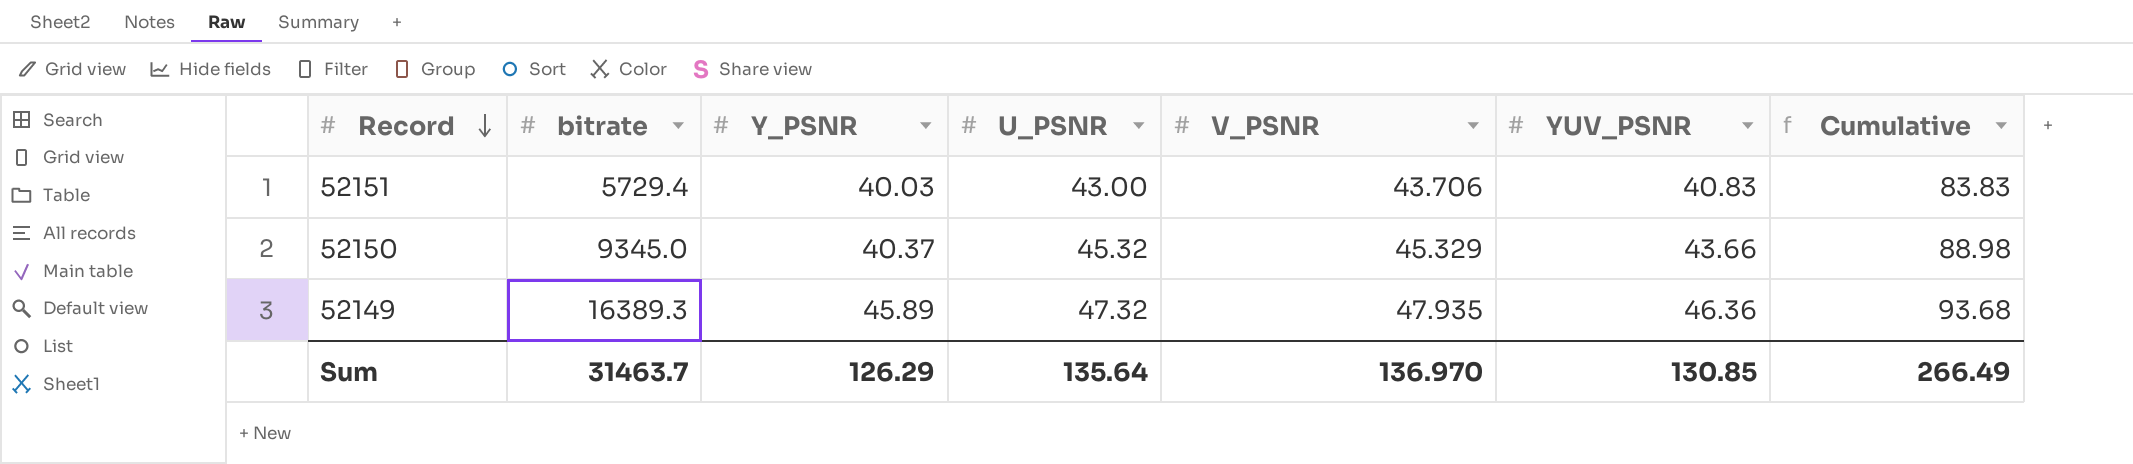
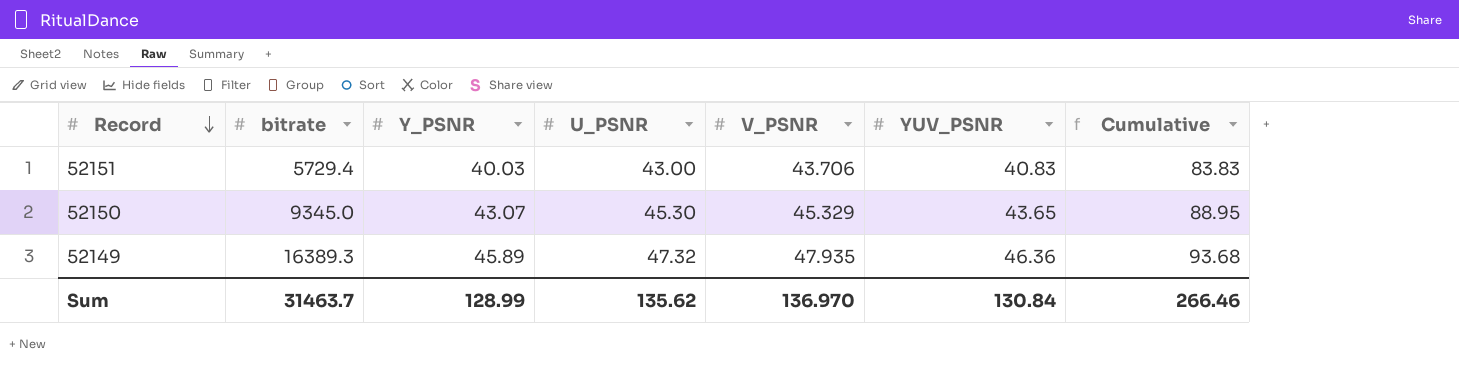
52150 | Y_PSNR: 40.37 -> 43.07
52150 | U_PSNR: 45.32 -> 45.30
52150 | YUV_PSNR: 43.66 -> 43.65
52150 | Cumulative: 88.98 -> 88.95
Sum | Y_PSNR: 126.29 -> 128.99
Sum | U_PSNR: 135.64 -> 135.62
Sum | YUV_PSNR: 130.85 -> 130.84
Sum | Cumulative: 266.49 -> 266.46

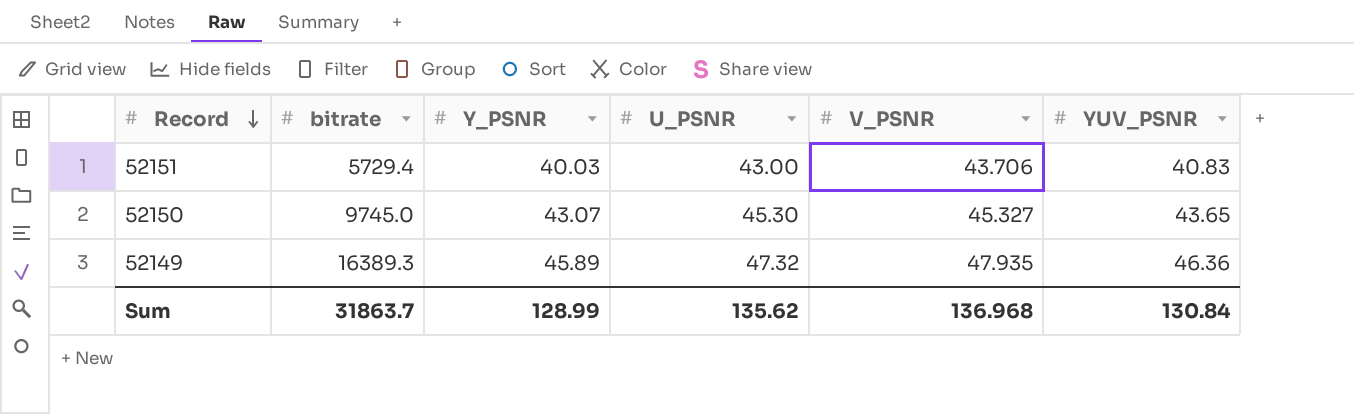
column Cumulative | formula: [U_PSNR] + [YUV_PSNR] -> none
52150 | bitrate: 9345.0 -> 9745.0
52150 | V_PSNR: 45.329 -> 45.327
Sum | bitrate: 31463.7 -> 31863.7
Sum | V_PSNR: 136.970 -> 136.968

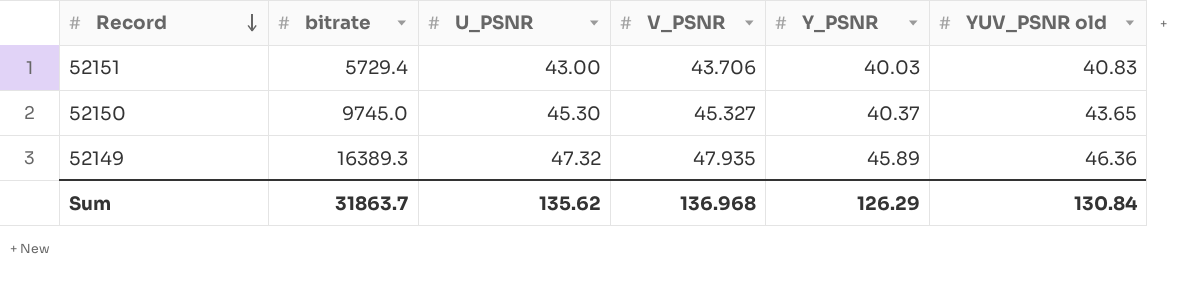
column Y_PSNR | position: 3 -> 5
column name: YUV_PSNR -> YUV_PSNR old
52150 | Y_PSNR: 43.07 -> 40.37
Sum | Y_PSNR: 128.99 -> 126.29

